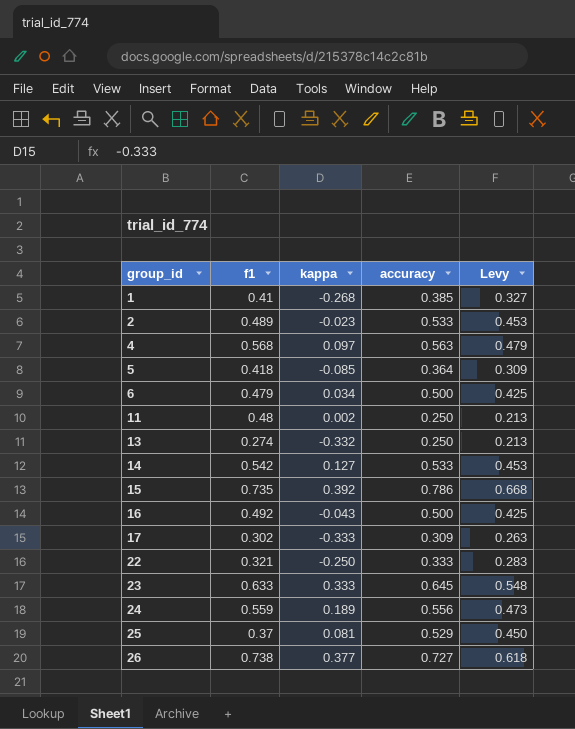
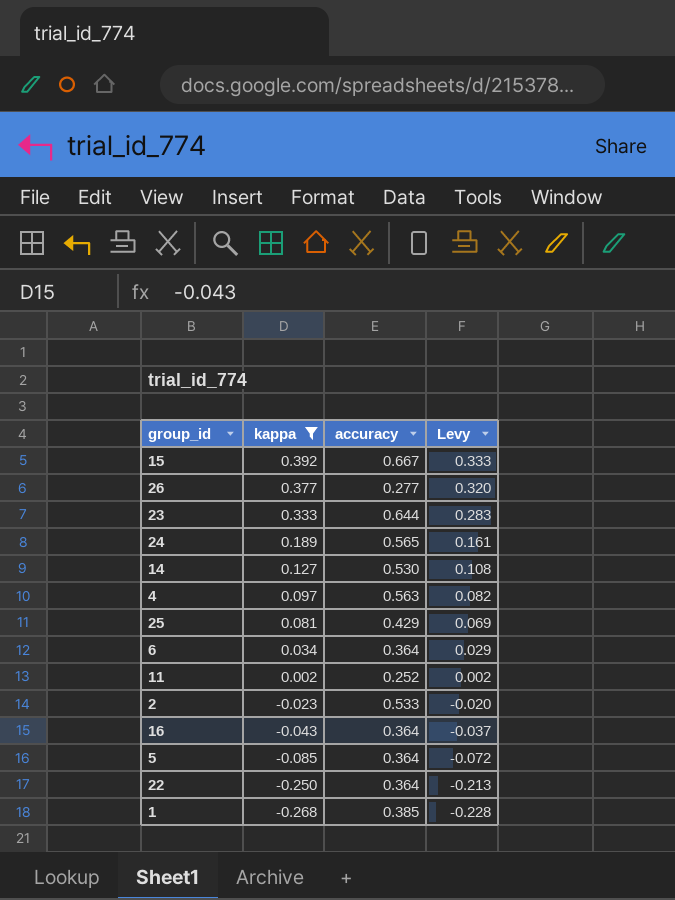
filter: none -> kappa >= -0.268
row order: group_id ascending -> kappa descending
column f1 | position: 2 -> none
column Levy | formula: [accuracy] * 0.85 -> [kappa] * 0.85
15 | accuracy: 0.786 -> 0.667
26 | accuracy: 0.727 -> 0.277
23 | accuracy: 0.645 -> 0.644
24 | accuracy: 0.556 -> 0.565
14 | accuracy: 0.533 -> 0.530
25 | accuracy: 0.529 -> 0.429
6 | accuracy: 0.500 -> 0.364
11 | accuracy: 0.250 -> 0.252
16 | accuracy: 0.500 -> 0.364
22 | accuracy: 0.333 -> 0.364

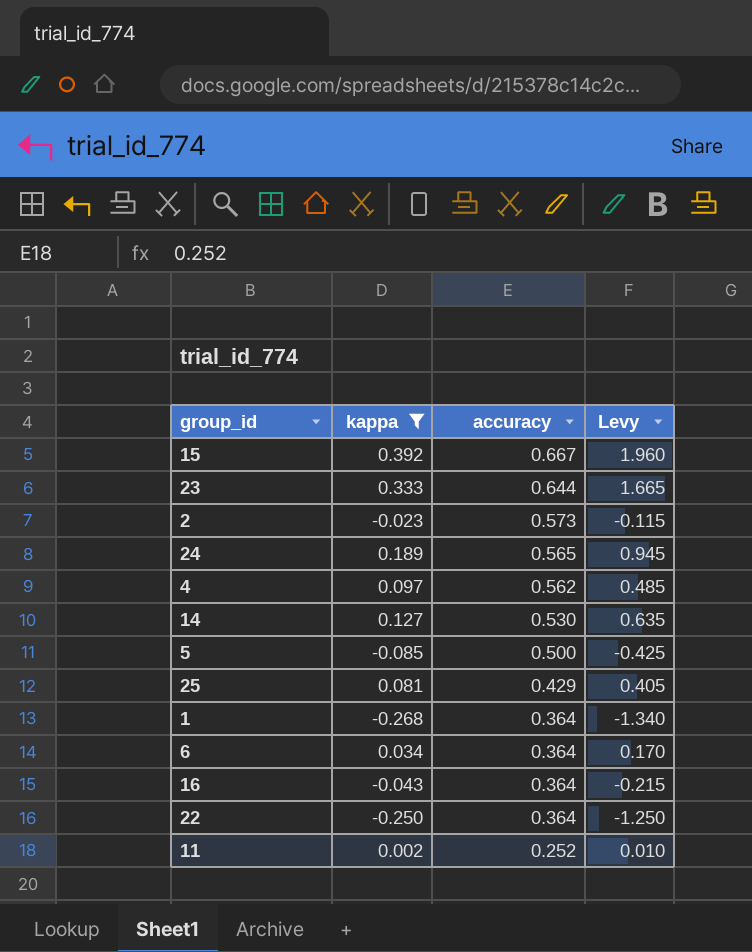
row order: kappa descending -> accuracy descending
column Levy | formula: [kappa] * 0.85 -> [kappa] * 5
row 26: 0.377 | 0.277 | 0.320 -> none
2 | accuracy: 0.533 -> 0.573
4 | accuracy: 0.563 -> 0.562
5 | accuracy: 0.364 -> 0.500
1 | accuracy: 0.385 -> 0.364

